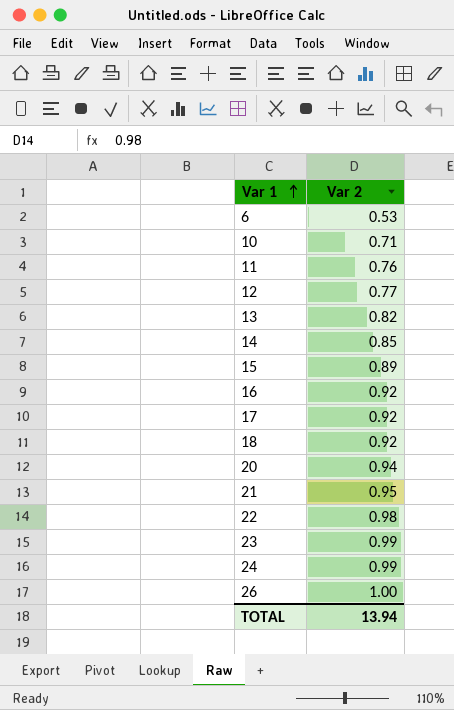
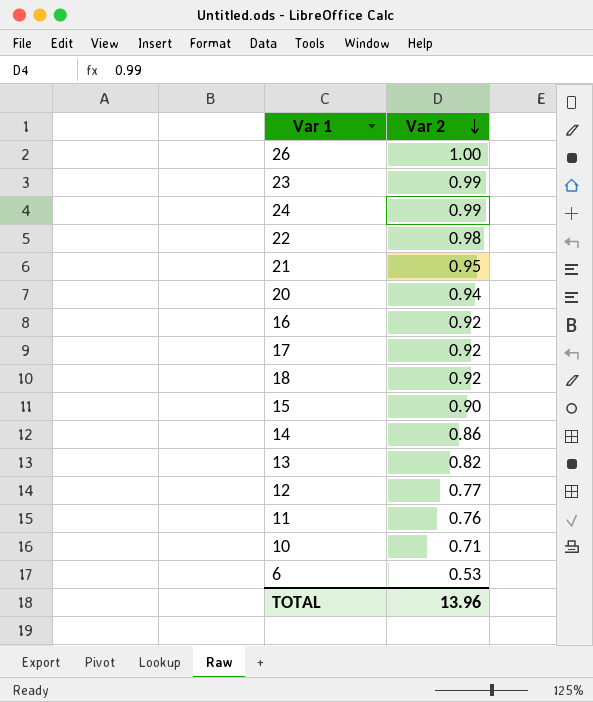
row order: Var 1 ascending -> Var 2 descending
15 | Var 2: 0.89 -> 0.90
14 | Var 2: 0.85 -> 0.86
TOTAL | Var 2: 13.94 -> 13.96

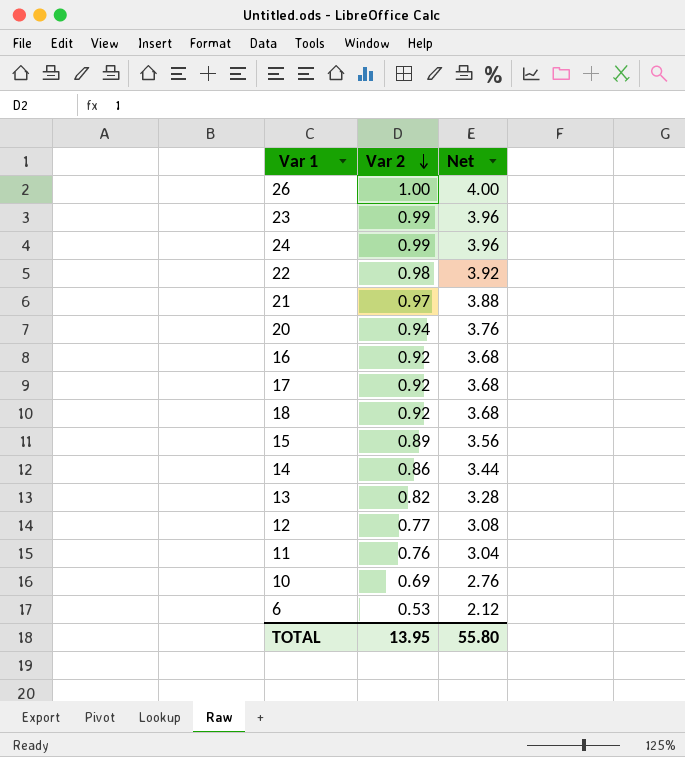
column Net | formula: none -> [Var 2] * 4
21 | Var 2: 0.95 -> 0.97
15 | Var 2: 0.90 -> 0.89
10 | Var 2: 0.71 -> 0.69
TOTAL | Var 2: 13.96 -> 13.95

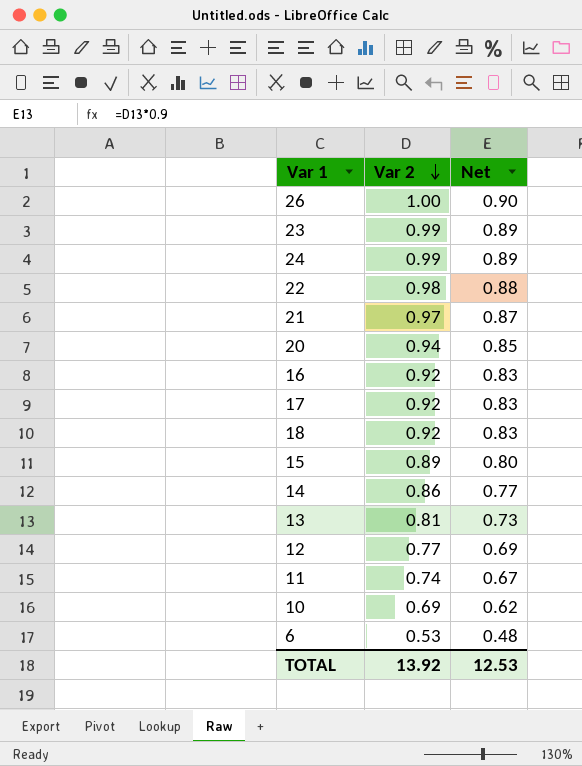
column Net | formula: [Var 2] * 4 -> [Var 2] * 0.9
13 | Var 2: 0.82 -> 0.81
11 | Var 2: 0.76 -> 0.74
TOTAL | Var 2: 13.95 -> 13.92
TOTAL | Net: 55.80 -> 12.53

